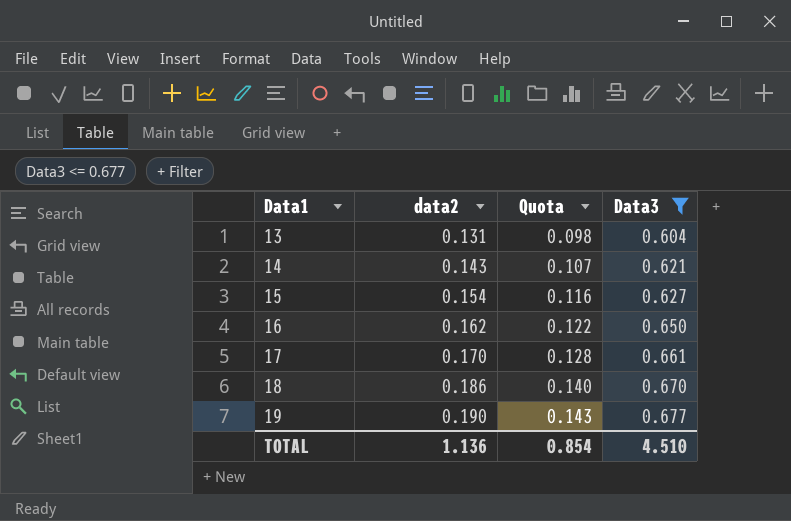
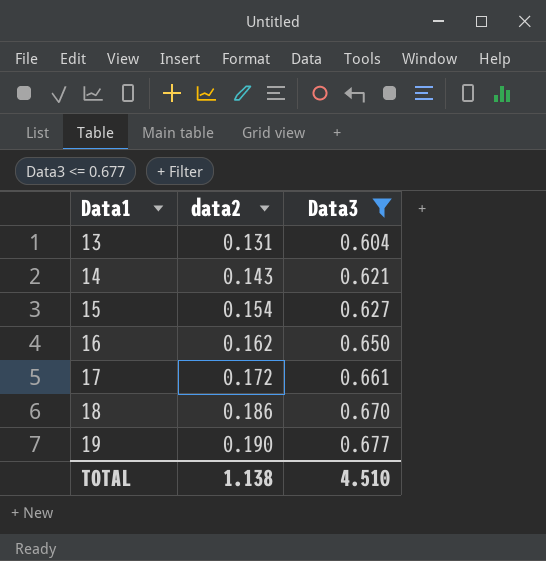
column Quota | formula: [data2] * 0.75 -> none
17 | data2: 0.170 -> 0.172
TOTAL | data2: 1.136 -> 1.138

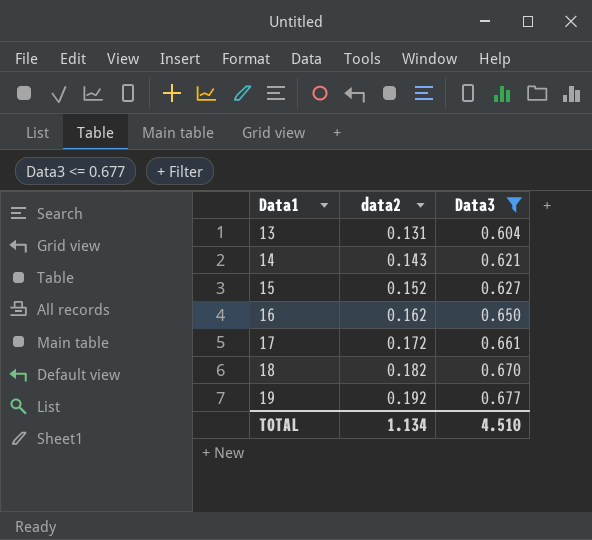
15 | data2: 0.154 -> 0.152
18 | data2: 0.186 -> 0.182
19 | data2: 0.190 -> 0.192
TOTAL | data2: 1.138 -> 1.134

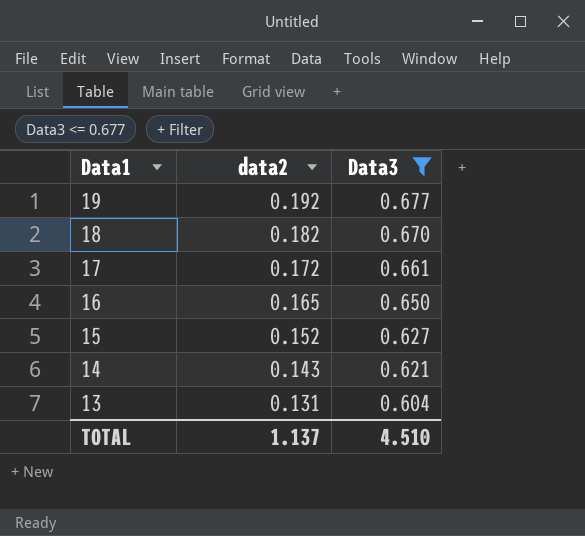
row order: Data1 ascending -> Data1 descending
16 | data2: 0.162 -> 0.165
TOTAL | data2: 1.134 -> 1.137

